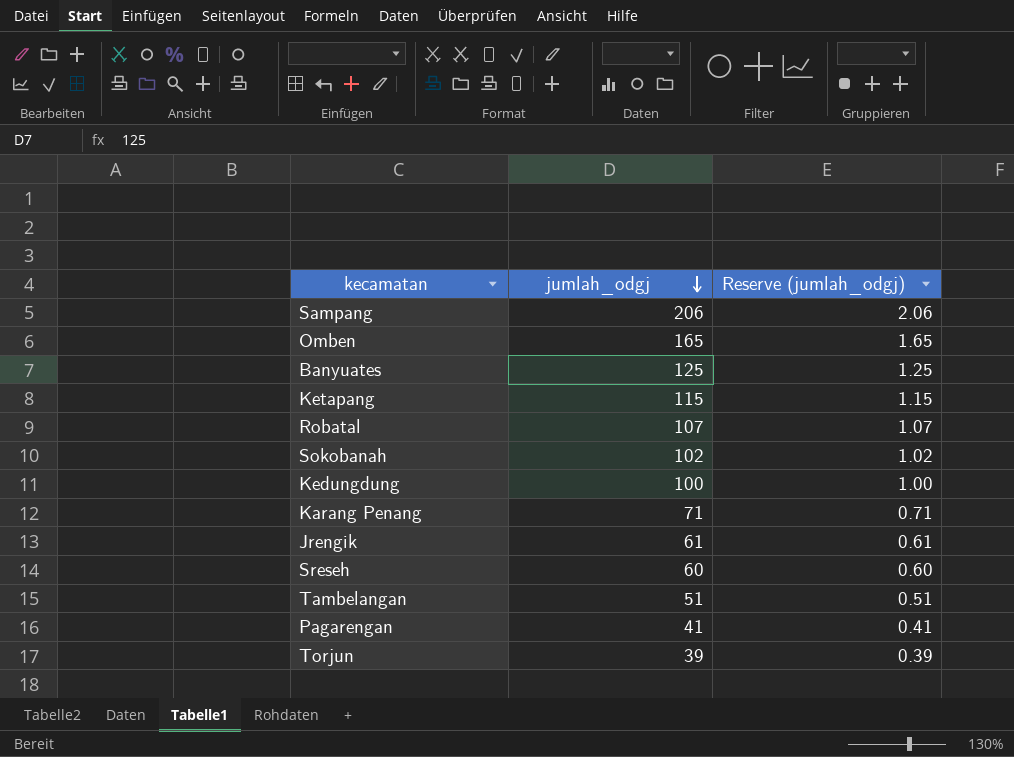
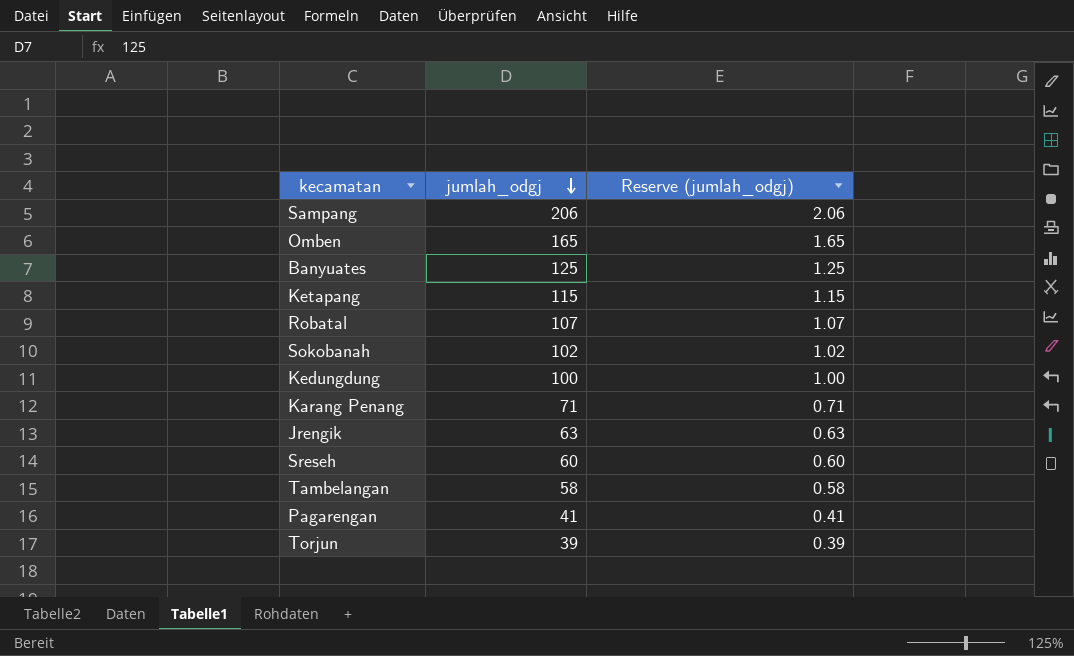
Jrengik | jumlah_odgj: 61 -> 63
Jrengik | Reserve (jumlah_odgj): 0.61 -> 0.63
Tambelangan | jumlah_odgj: 51 -> 58
Tambelangan | Reserve (jumlah_odgj): 0.51 -> 0.58

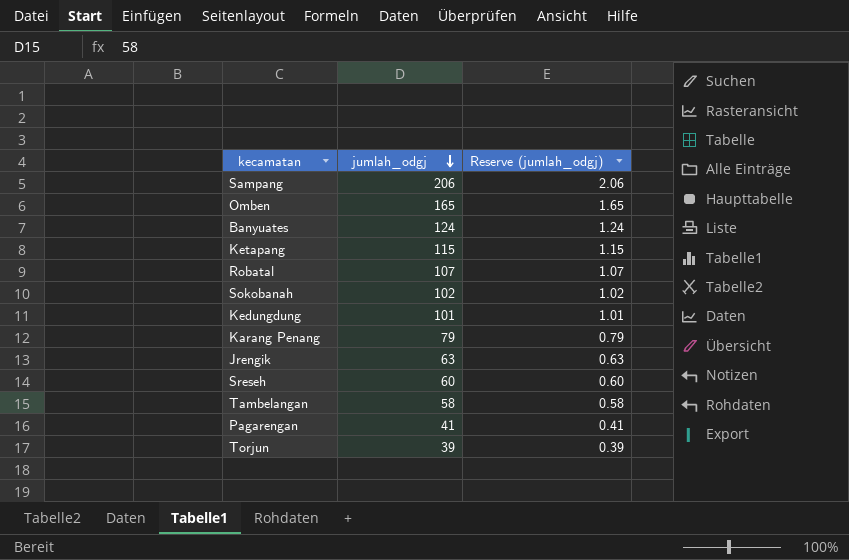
Banyuates | jumlah_odgj: 125 -> 124
Banyuates | Reserve (jumlah_odgj): 1.25 -> 1.24
Kedungdung | jumlah_odgj: 100 -> 101
Kedungdung | Reserve (jumlah_odgj): 1.00 -> 1.01
Karang Penang | jumlah_odgj: 71 -> 79
Karang Penang | Reserve (jumlah_odgj): 0.71 -> 0.79

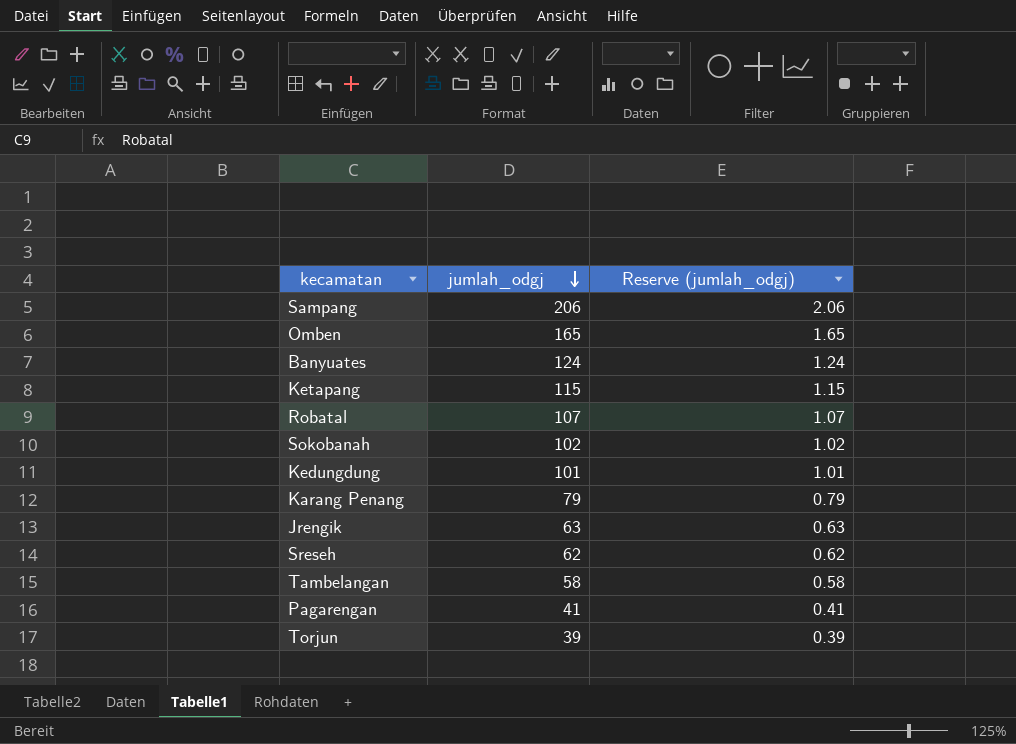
Sreseh | jumlah_odgj: 60 -> 62
Sreseh | Reserve (jumlah_odgj): 0.60 -> 0.62

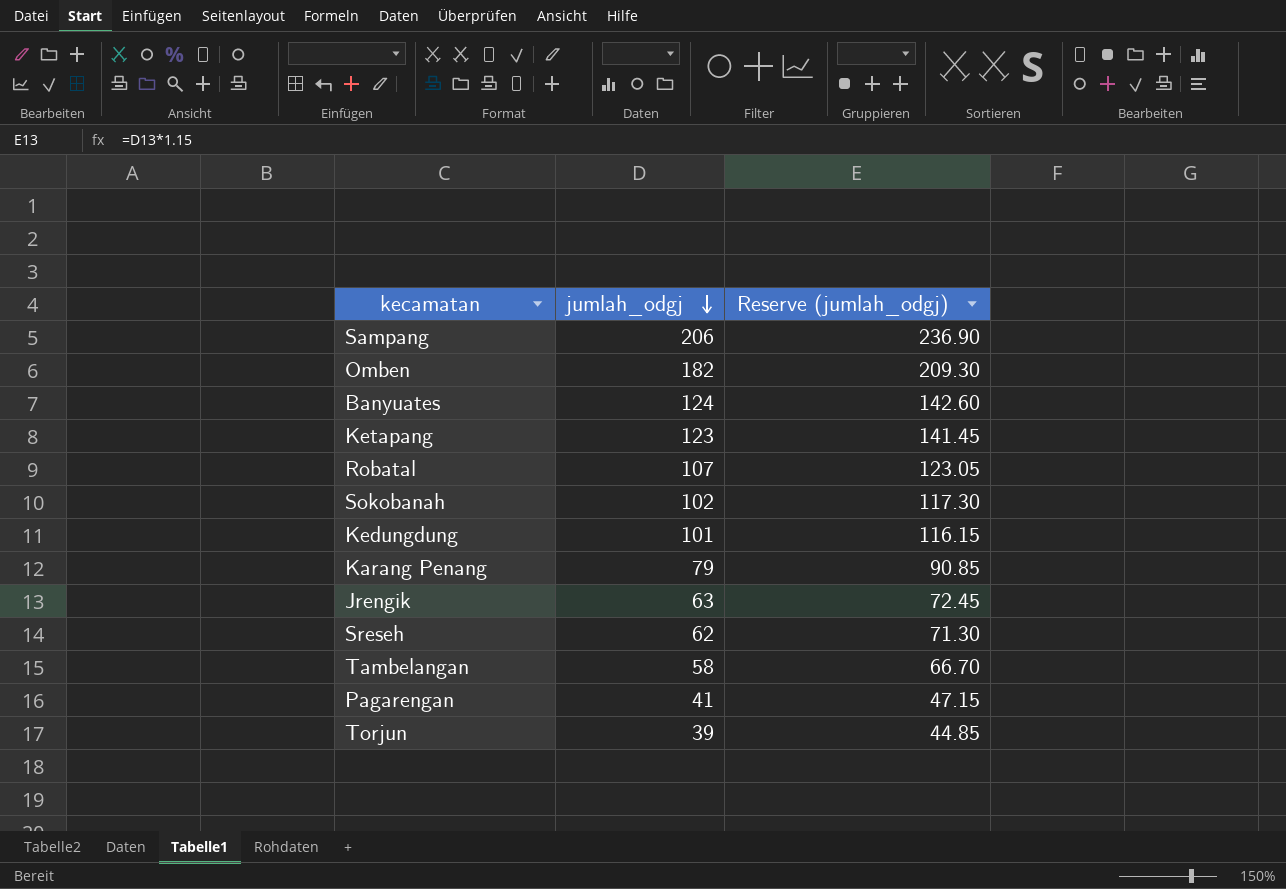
column Reserve (jumlah_odgj) | formula: [jumlah_odgj] * 0.01 -> [jumlah_odgj] * 1.15
Omben | jumlah_odgj: 165 -> 182
Ketapang | jumlah_odgj: 115 -> 123

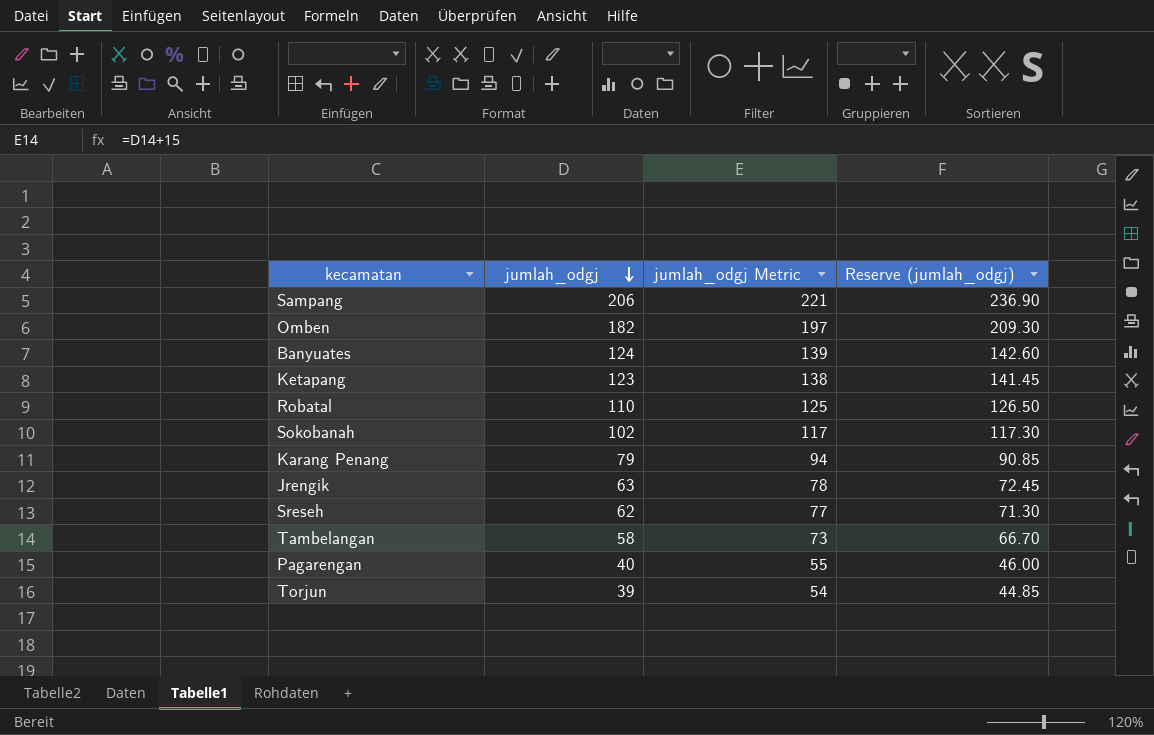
column jumlah_odgj Metric | formula: none -> [jumlah_odgj] + 15
row Kedungdung: 101 | 116.15 -> none
Robatal | jumlah_odgj: 107 -> 110
Robatal | Reserve (jumlah_odgj): 123.05 -> 126.50
Pagarengan | jumlah_odgj: 41 -> 40
Pagarengan | Reserve (jumlah_odgj): 47.15 -> 46.00

